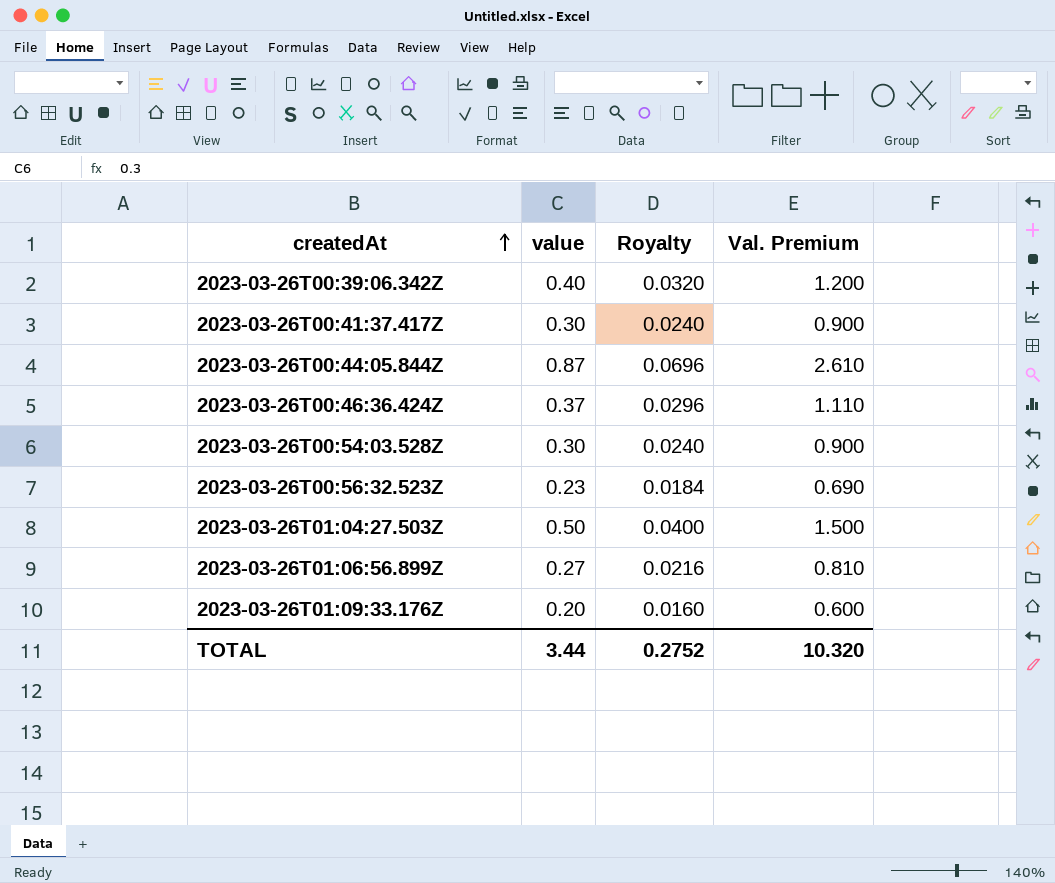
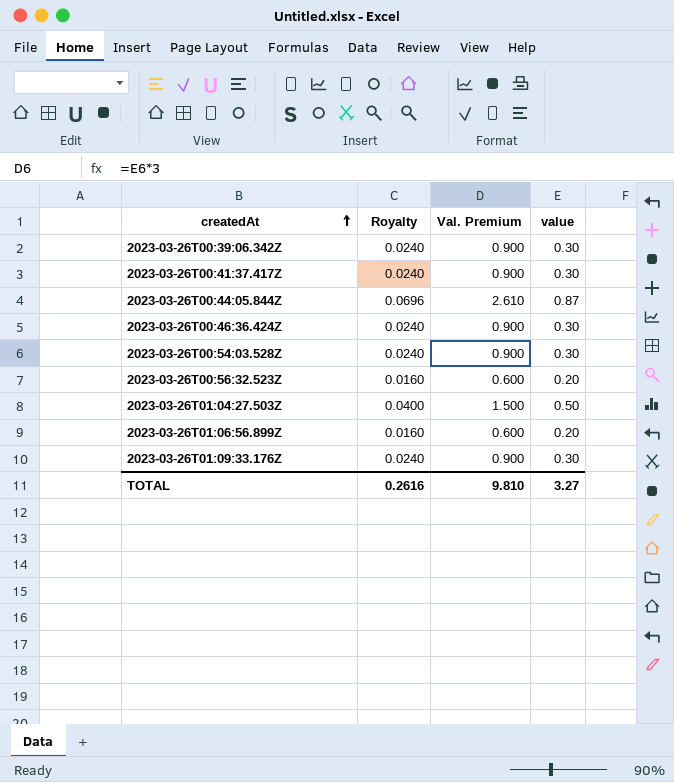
column value | position: 2 -> 4
2023-03-26T00:39:06.342Z | Royalty: 0.0320 -> 0.0240
2023-03-26T00:39:06.342Z | Val. Premium: 1.200 -> 0.900
2023-03-26T00:39:06.342Z | value: 0.40 -> 0.30
2023-03-26T00:46:36.424Z | Royalty: 0.0296 -> 0.0240
2023-03-26T00:46:36.424Z | Val. Premium: 1.110 -> 0.900
2023-03-26T00:46:36.424Z | value: 0.37 -> 0.30
2023-03-26T00:56:32.523Z | Royalty: 0.0184 -> 0.0160
2023-03-26T00:56:32.523Z | Val. Premium: 0.690 -> 0.600
2023-03-26T00:56:32.523Z | value: 0.23 -> 0.20
2023-03-26T01:06:56.899Z | Royalty: 0.0216 -> 0.0160
2023-03-26T01:06:56.899Z | Val. Premium: 0.810 -> 0.600
2023-03-26T01:06:56.899Z | value: 0.27 -> 0.20
2023-03-26T01:09:33.176Z | Royalty: 0.0160 -> 0.0240
2023-03-26T01:09:33.176Z | Val. Premium: 0.600 -> 0.900
2023-03-26T01:09:33.176Z | value: 0.20 -> 0.30
TOTAL | Royalty: 0.2752 -> 0.2616
TOTAL | Val. Premium: 10.320 -> 9.810
TOTAL | value: 3.44 -> 3.27

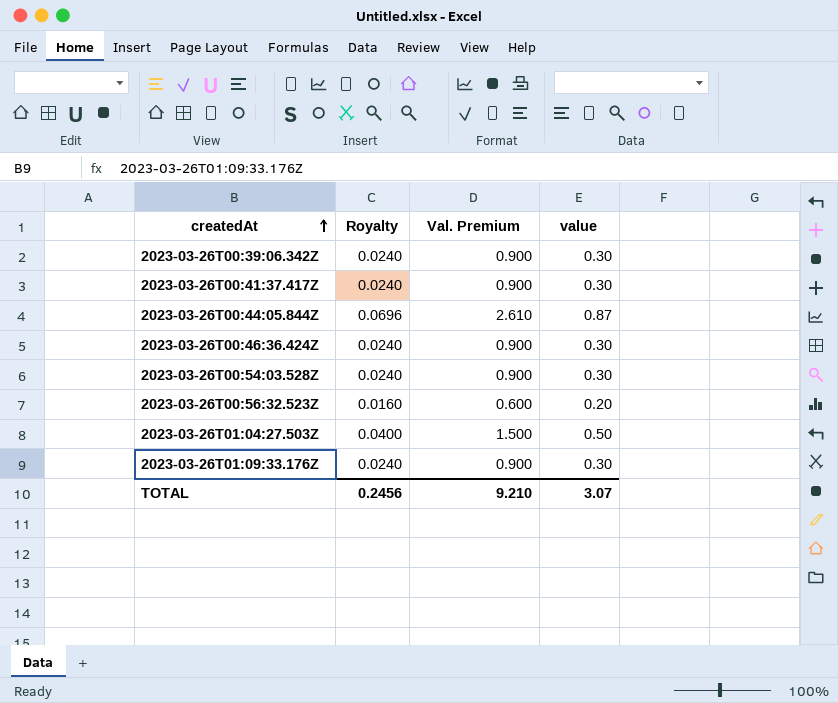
row 2023-03-26T01:06:56.899Z: 0.0160 | 0.600 | 0.20 -> none
TOTAL | Royalty: 0.2616 -> 0.2456
TOTAL | Val. Premium: 9.810 -> 9.210
TOTAL | value: 3.27 -> 3.07

